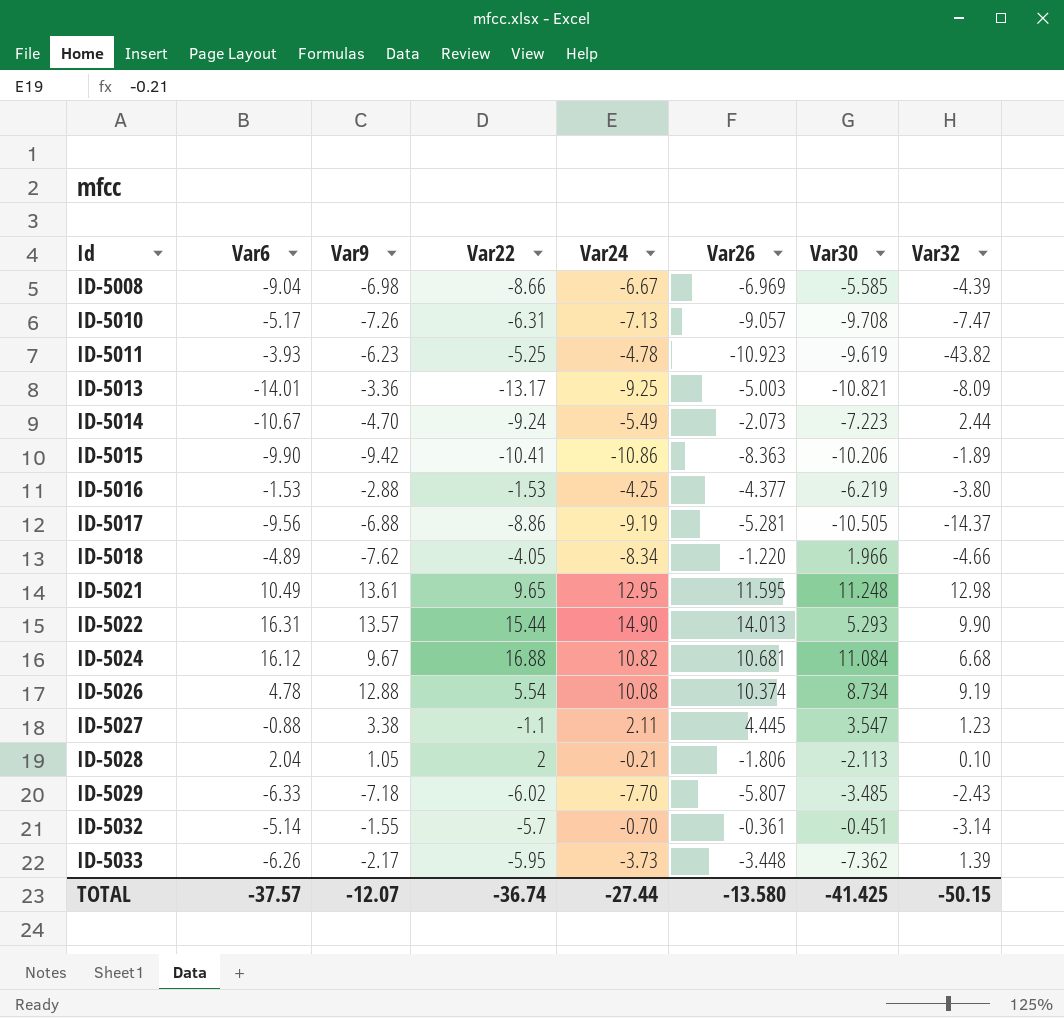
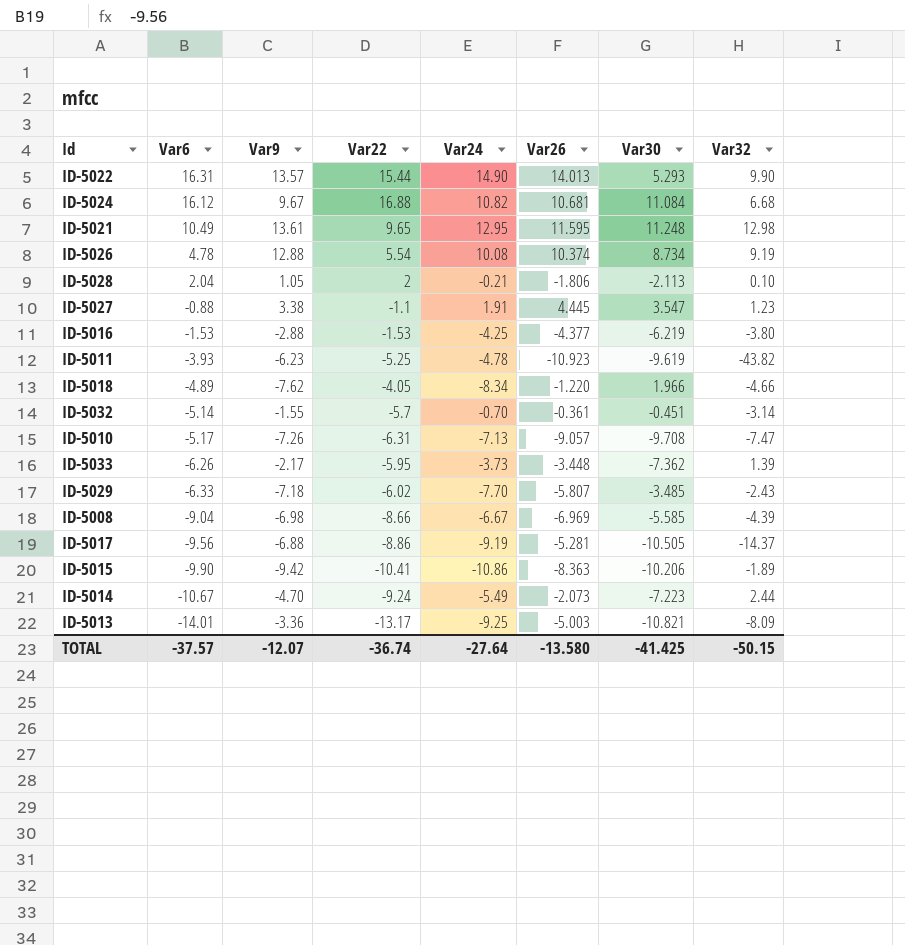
row order: Id ascending -> Var6 descending
ID-5027 | Var24: 2.11 -> 1.91
TOTAL | Var24: -27.44 -> -27.64

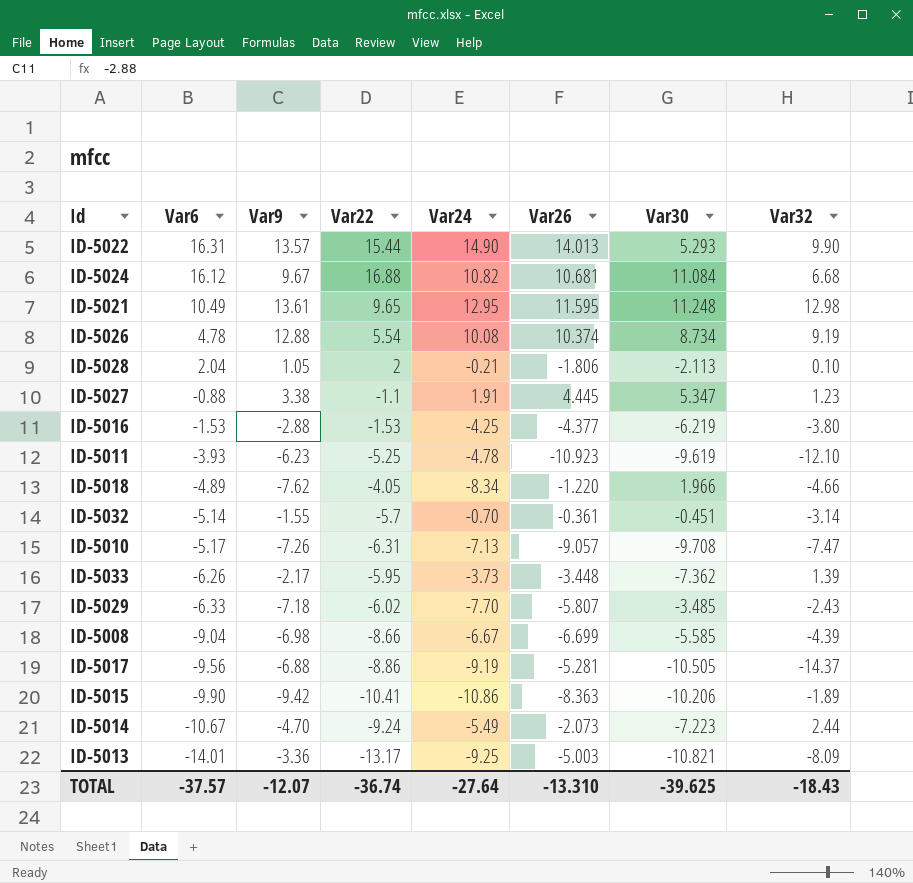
ID-5027 | Var30: 3.547 -> 5.347
ID-5011 | Var32: -43.82 -> -12.10
ID-5008 | Var26: -6.969 -> -6.699
TOTAL | Var26: -13.580 -> -13.310
TOTAL | Var30: -41.425 -> -39.625
TOTAL | Var32: -50.15 -> -18.43

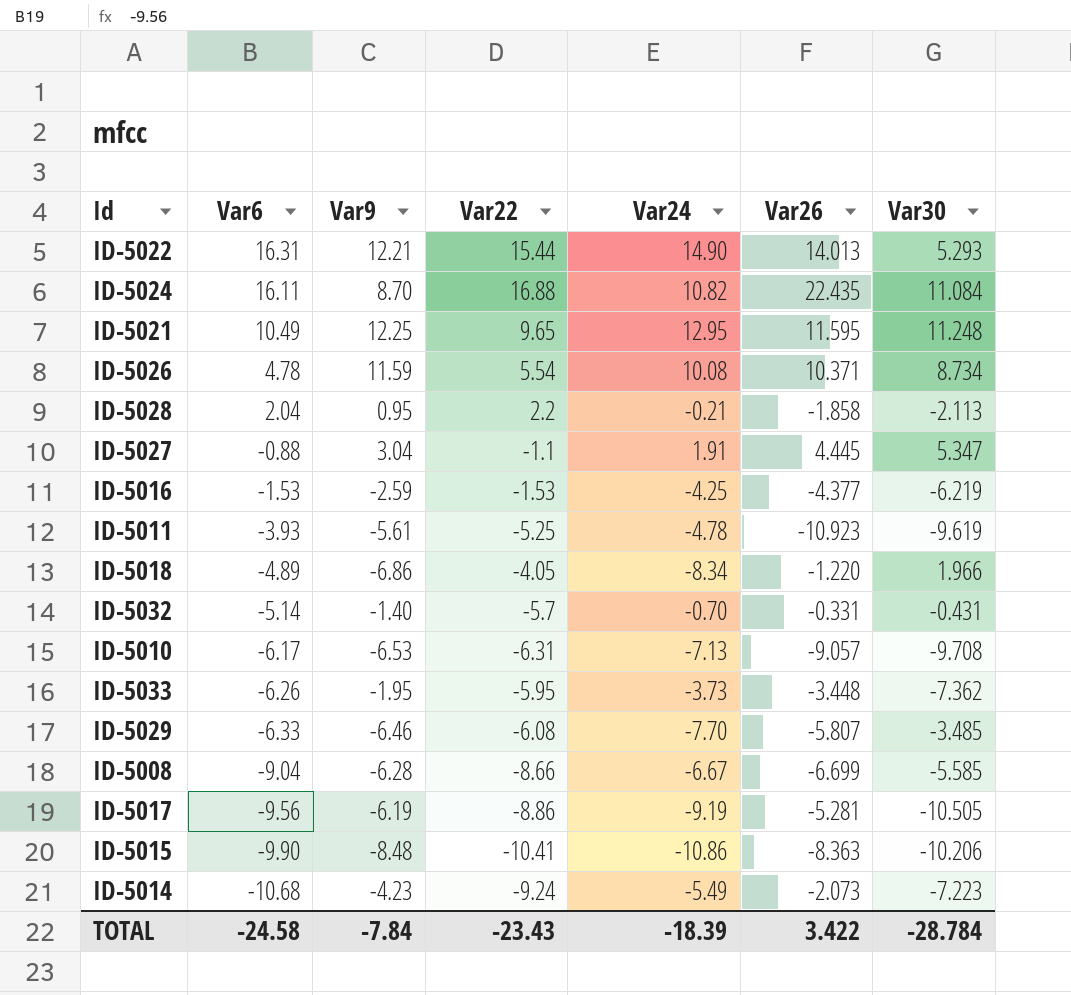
column Var32 | position: 8 -> none
row ID-5013: -14.01 | -3.36 | -13.17 | -9.25 | -5.003 | -10.821 | -8.09 -> none
ID-5022 | Var9: 13.57 -> 12.21
ID-5024 | Var6: 16.12 -> 16.11
ID-5024 | Var9: 9.67 -> 8.70
ID-5024 | Var26: 10.681 -> 22.435
ID-5021 | Var9: 13.61 -> 12.25
ID-5026 | Var9: 12.88 -> 11.59
ID-5026 | Var26: 10.374 -> 10.371
ID-5028 | Var9: 1.05 -> 0.95
ID-5028 | Var22: 2 -> 2.2
ID-5028 | Var26: -1.806 -> -1.858
ID-5027 | Var9: 3.38 -> 3.04
ID-5016 | Var9: -2.88 -> -2.59
ID-5011 | Var9: -6.23 -> -5.61
ID-5018 | Var9: -7.62 -> -6.86
ID-5032 | Var9: -1.55 -> -1.40
ID-5032 | Var26: -0.361 -> -0.331
ID-5032 | Var30: -0.451 -> -0.431
ID-5010 | Var6: -5.17 -> -6.17
ID-5010 | Var9: -7.26 -> -6.53
ID-5033 | Var9: -2.17 -> -1.95
ID-5029 | Var9: -7.18 -> -6.46
ID-5029 | Var22: -6.02 -> -6.08
ID-5008 | Var9: -6.98 -> -6.28
ID-5017 | Var9: -6.88 -> -6.19
ID-5015 | Var9: -9.42 -> -8.48
ID-5014 | Var6: -10.67 -> -10.68
ID-5014 | Var9: -4.70 -> -4.23
TOTAL | Var6: -37.57 -> -24.58
TOTAL | Var9: -12.07 -> -7.84
TOTAL | Var22: -36.74 -> -23.43
TOTAL | Var24: -27.64 -> -18.39
TOTAL | Var26: -13.310 -> 3.422
TOTAL | Var30: -39.625 -> -28.784

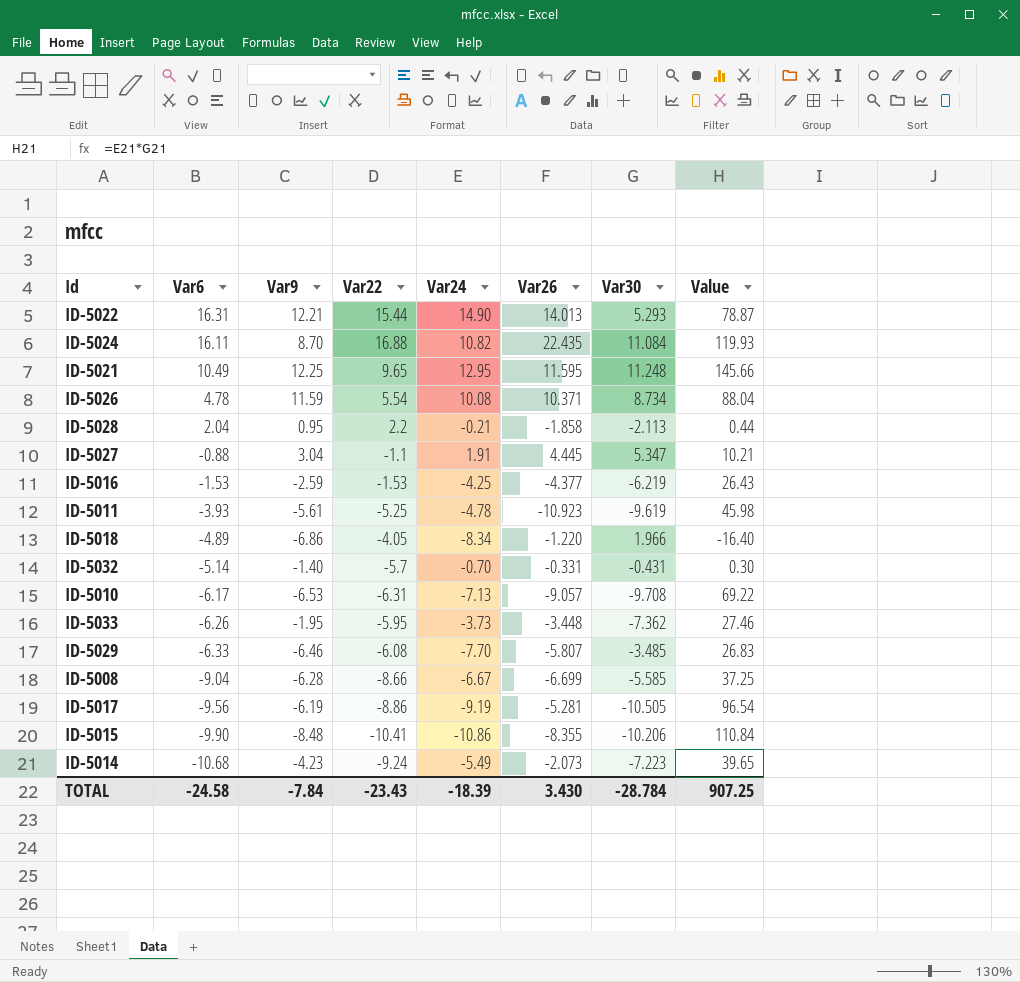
column Value | formula: none -> [Var24] * [Var30]
ID-5015 | Var26: -8.363 -> -8.355
TOTAL | Var26: 3.422 -> 3.430

